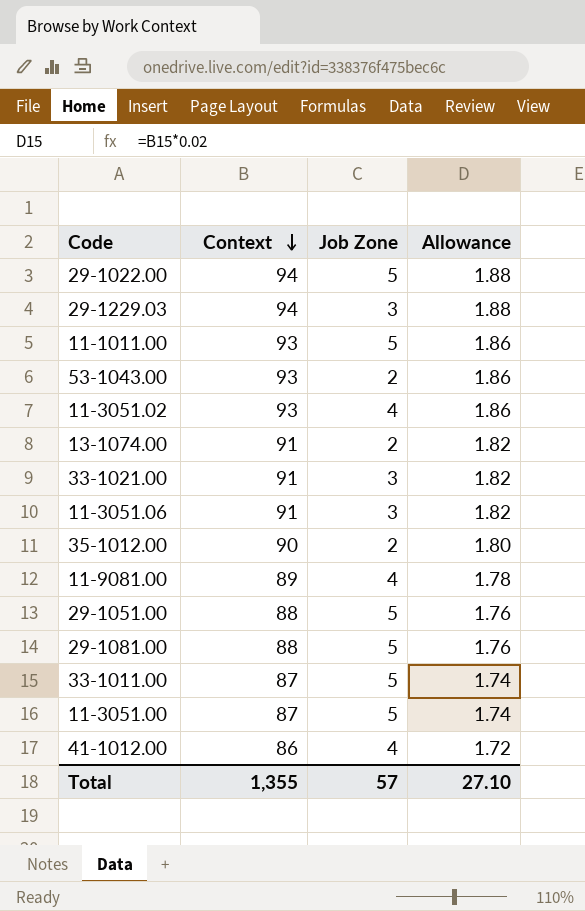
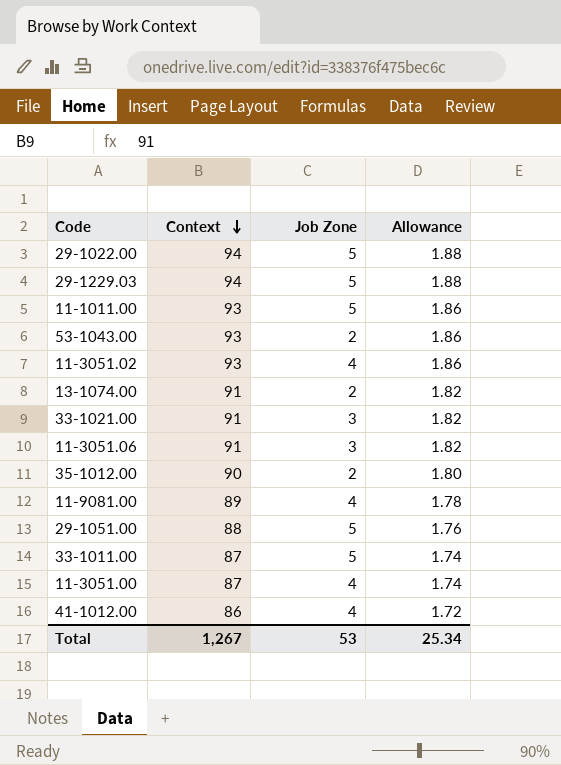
row 29-1081.00: 88 | 5 | 1.76 -> none
29-1229.03 | Job Zone: 3 -> 5
11-3051.00 | Job Zone: 5 -> 4
Total | Context: 1,355 -> 1,267
Total | Job Zone: 57 -> 53
Total | Allowance: 27.10 -> 25.34

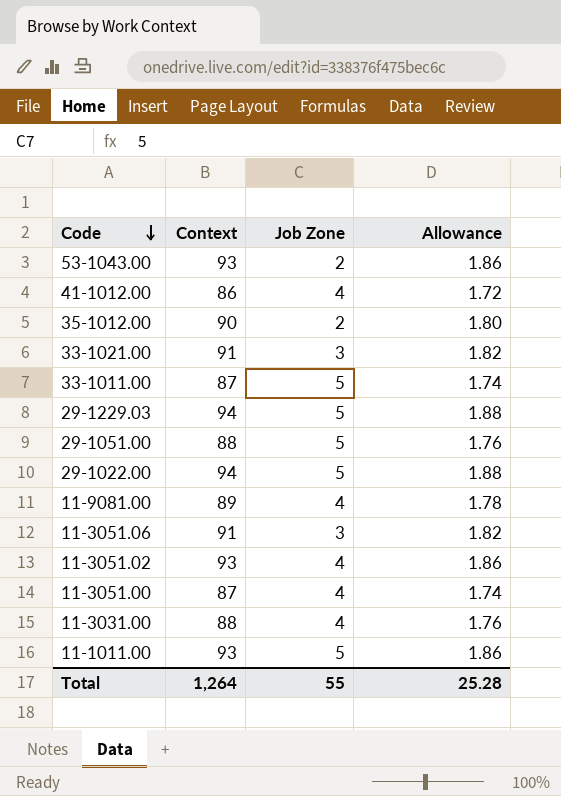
row order: Context descending -> Code descending
row 13-1074.00: 91 | 2 | 1.82 -> none
row 11-3031.00: none -> 88 | 4 | 1.76
Total | Context: 1,267 -> 1,264
Total | Job Zone: 53 -> 55
Total | Allowance: 25.34 -> 25.28

